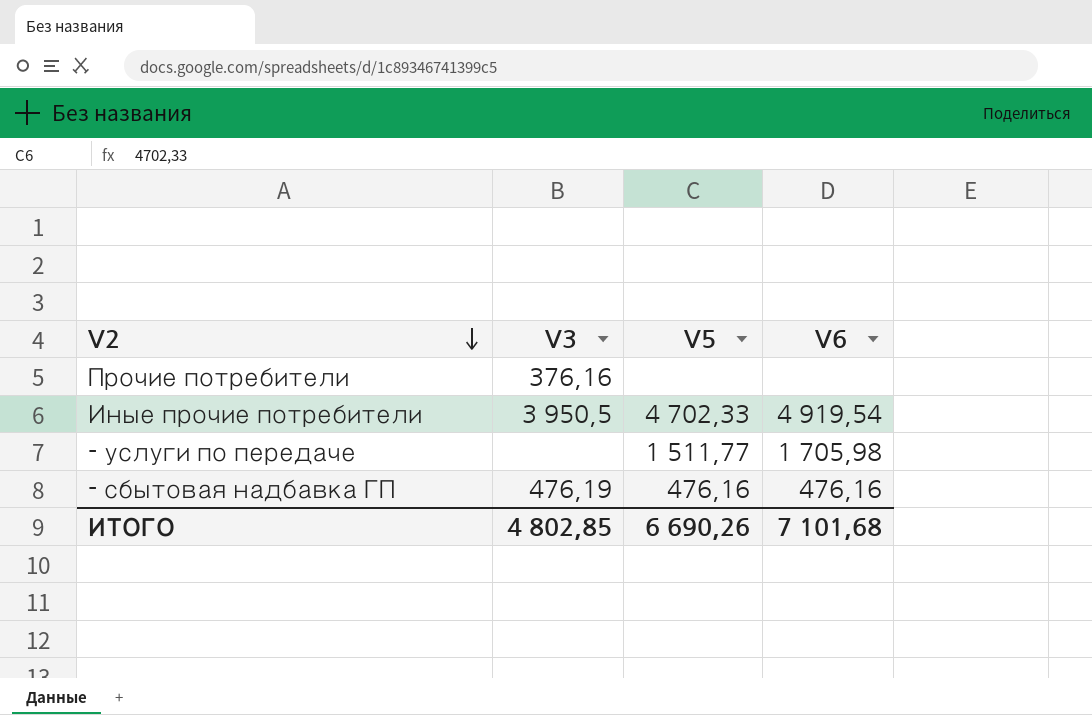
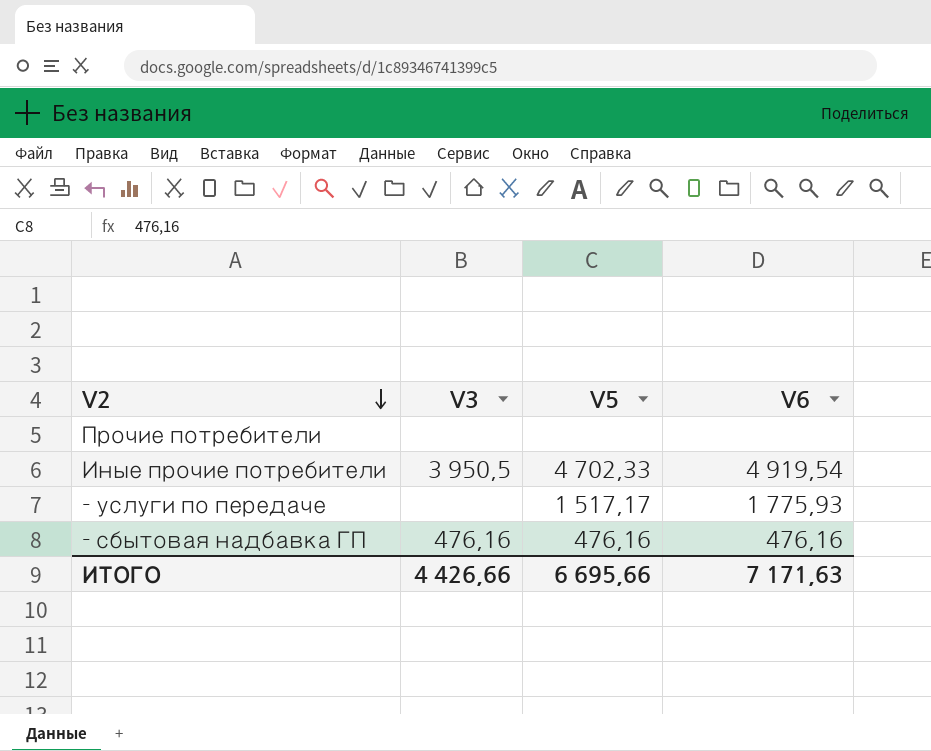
Прочие потребители | V3: 376,16 -> none
- услуги по передаче | V5: 1 511,77 -> 1 517,17
- услуги по передаче | V6: 1 705,98 -> 1 775,93
- сбытовая надбавка ГП | V3: 476,19 -> 476,16
ИТОГО | V3: 4 802,85 -> 4 426,66
ИТОГО | V5: 6 690,26 -> 6 695,66
ИТОГО | V6: 7 101,68 -> 7 171,63

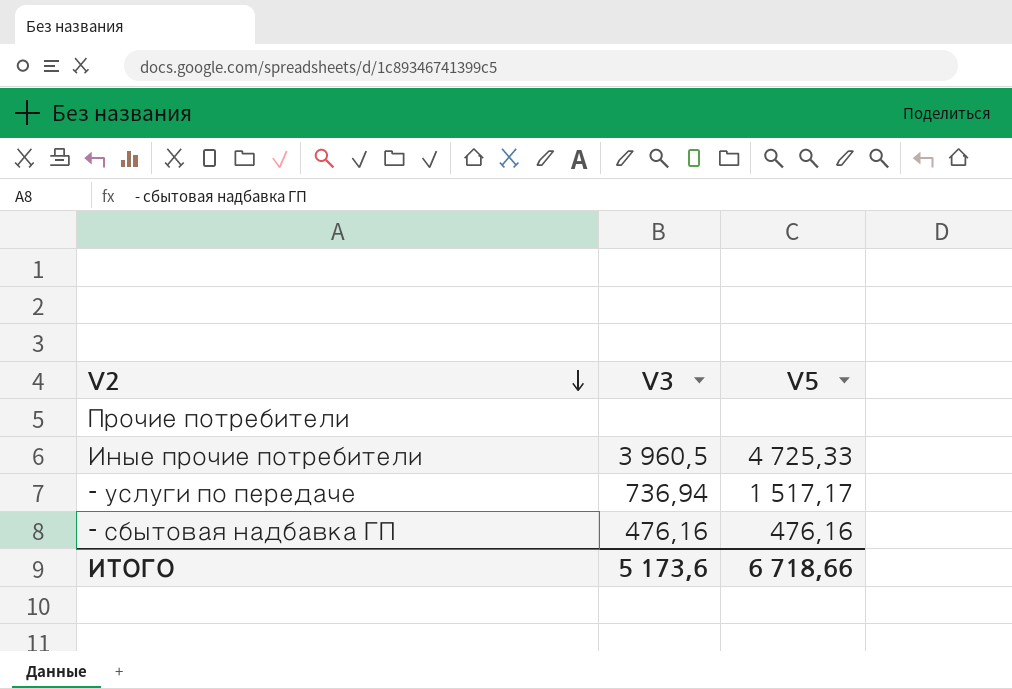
column V6 | position: 4 -> none
Иные прочие потребители | V3: 3 950,5 -> 3 960,5
Иные прочие потребители | V5: 4 702,33 -> 4 725,33
- услуги по передаче | V3: none -> 736,94
ИТОГО | V3: 4 426,66 -> 5 173,6
ИТОГО | V5: 6 695,66 -> 6 718,66

